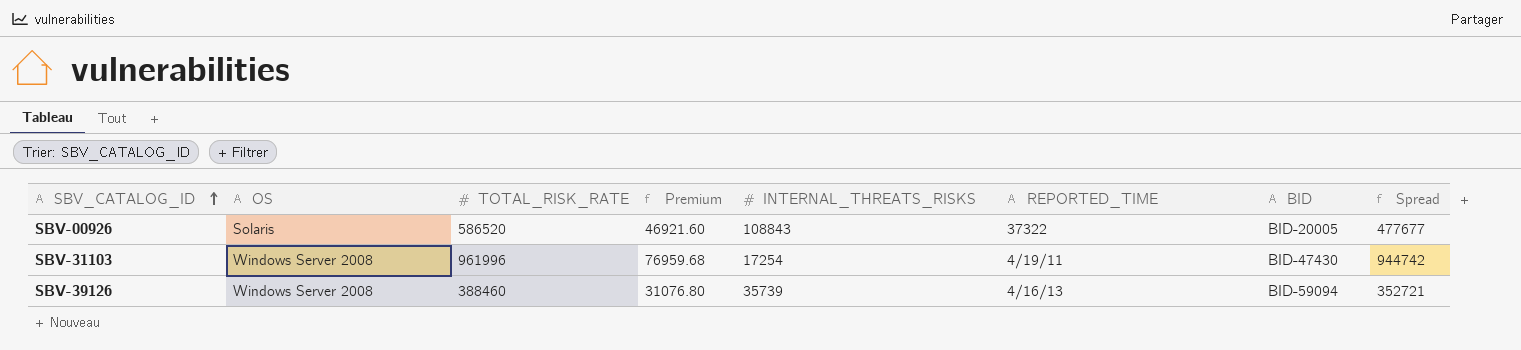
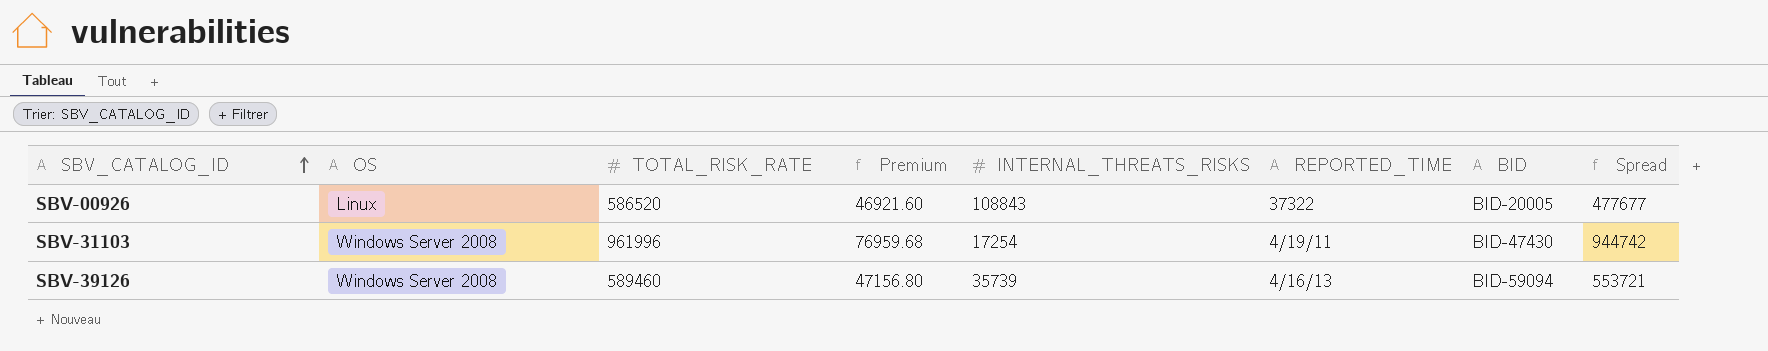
SBV-00926 | OS: Solaris -> Linux
SBV-39126 | TOTAL_RISK_RATE: 388460 -> 589460
SBV-39126 | Premium: 31076.80 -> 47156.80
SBV-39126 | Spread: 352721 -> 553721

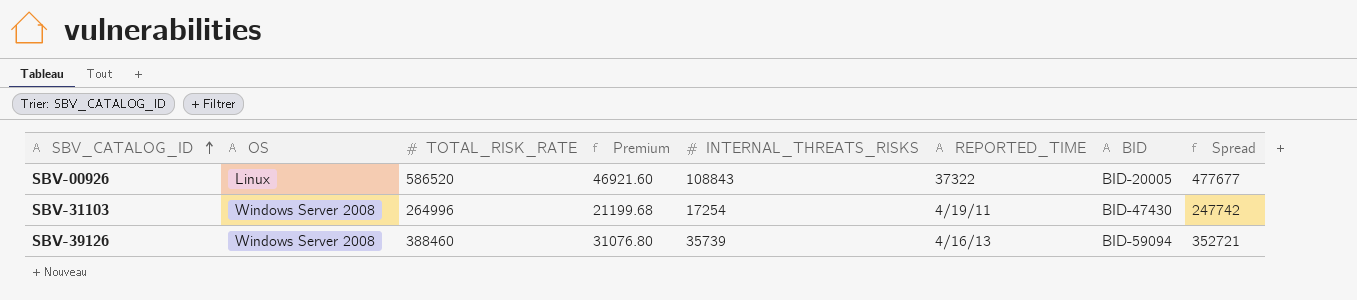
SBV-31103 | TOTAL_RISK_RATE: 961996 -> 264996
SBV-31103 | Premium: 76959.68 -> 21199.68
SBV-31103 | Spread: 944742 -> 247742
SBV-39126 | TOTAL_RISK_RATE: 589460 -> 388460
SBV-39126 | Premium: 47156.80 -> 31076.80
SBV-39126 | Spread: 553721 -> 352721

